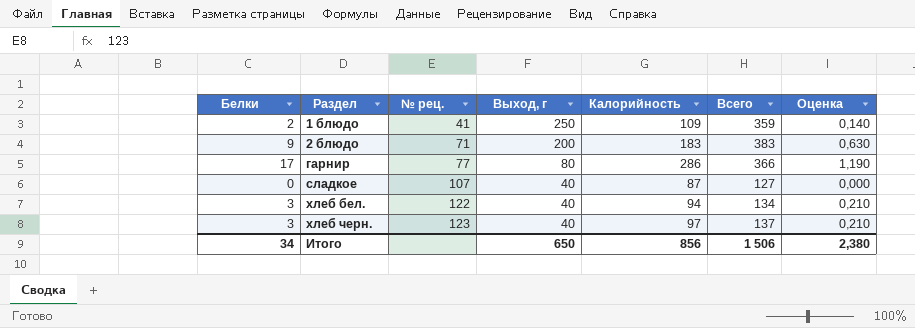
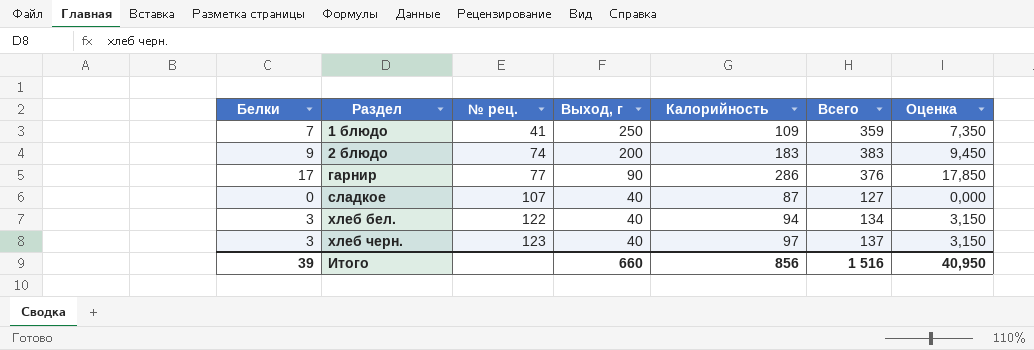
column Оценка | formula: [Белки] * 0,07 -> [Белки] * 1,05
1 блюдо | Белки: 2 -> 7
2 блюдо | № рец.: 71 -> 74
гарнир | Выход, г: 80 -> 90
гарнир | Всего: 366 -> 376
Итого | Белки: 34 -> 39
Итого | Выход, г: 650 -> 660
Итого | Всего: 1 506 -> 1 516
Итого | Оценка: 2,380 -> 40,950

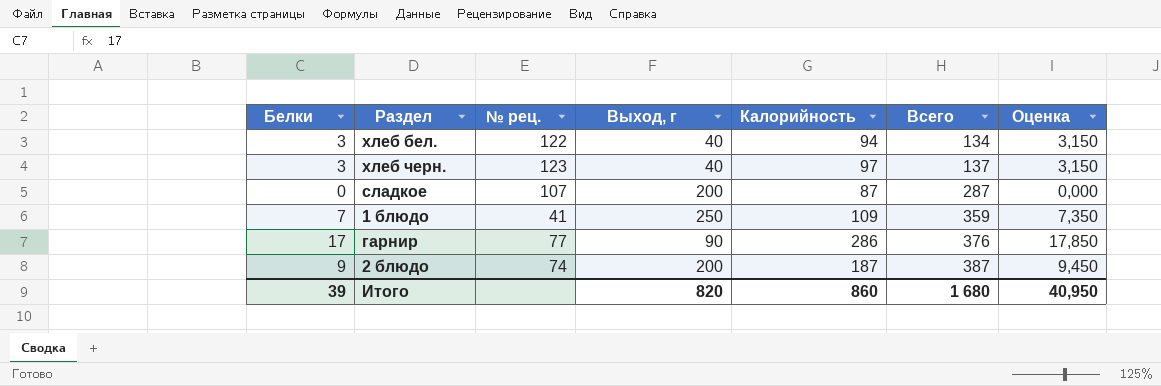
row order: Раздел ascending -> Всего ascending
сладкое | Выход, г: 40 -> 200
сладкое | Всего: 127 -> 287
2 блюдо | Калорийность: 183 -> 187
2 блюдо | Всего: 383 -> 387
Итого | Выход, г: 660 -> 820
Итого | Калорийность: 856 -> 860
Итого | Всего: 1 516 -> 1 680

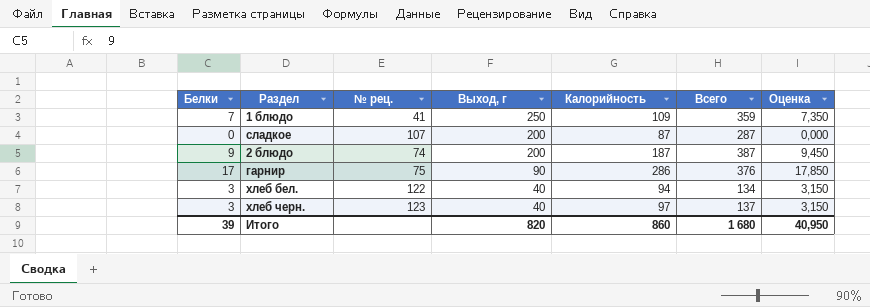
row order: Всего ascending -> Выход, г descending
гарнир | № рец.: 77 -> 75

